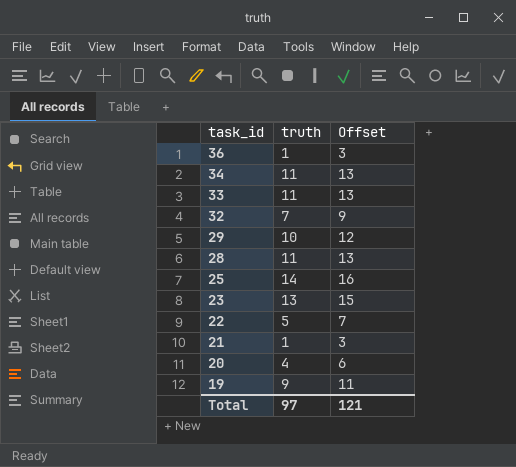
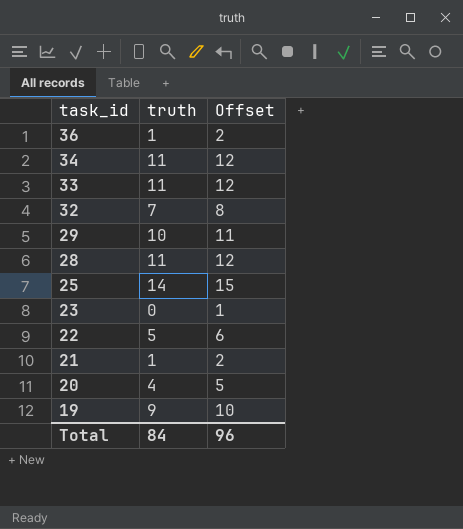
column Offset | formula: [truth] + 2 -> [truth] + 1
23 | truth: 13 -> 0
Total | truth: 97 -> 84
Total | Offset: 121 -> 96

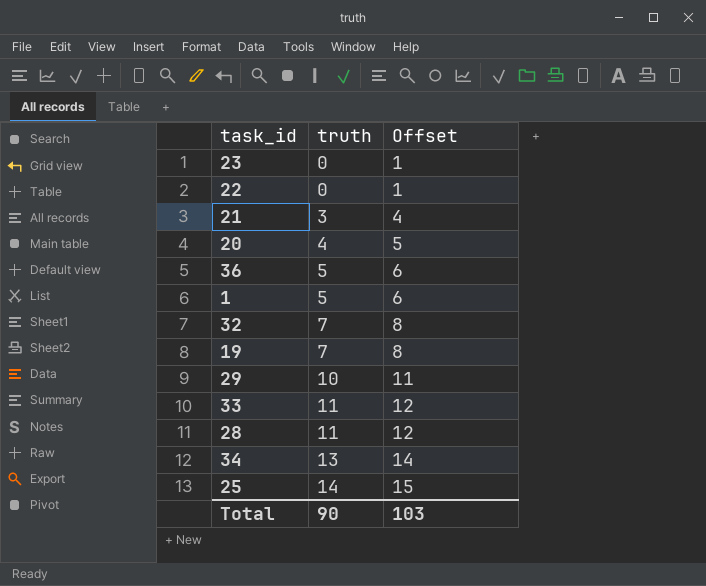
row order: task_id descending -> truth ascending
22 | truth: 5 -> 0
22 | Offset: 6 -> 1
21 | truth: 1 -> 3
21 | Offset: 2 -> 4
36 | truth: 1 -> 5
36 | Offset: 2 -> 6
row 1: none -> 5 | 6
19 | truth: 9 -> 7
19 | Offset: 10 -> 8
34 | truth: 11 -> 13
34 | Offset: 12 -> 14
Total | truth: 84 -> 90
Total | Offset: 96 -> 103

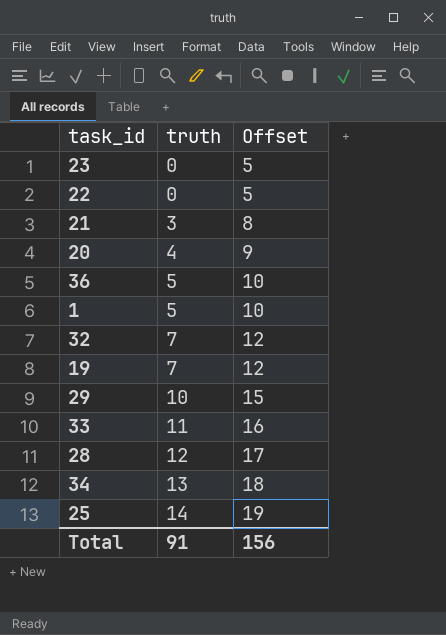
column Offset | formula: [truth] + 1 -> [truth] + 5
28 | truth: 11 -> 12
Total | truth: 90 -> 91
Total | Offset: 103 -> 156

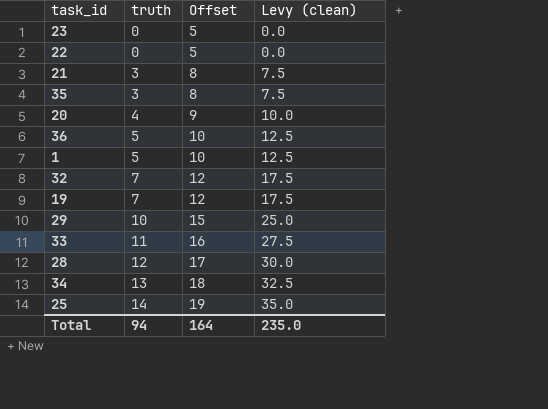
column Levy (clean) | formula: none -> [truth] * 2.5
row 35: none -> 3 | 8 | 7.5
Total | truth: 91 -> 94
Total | Offset: 156 -> 164

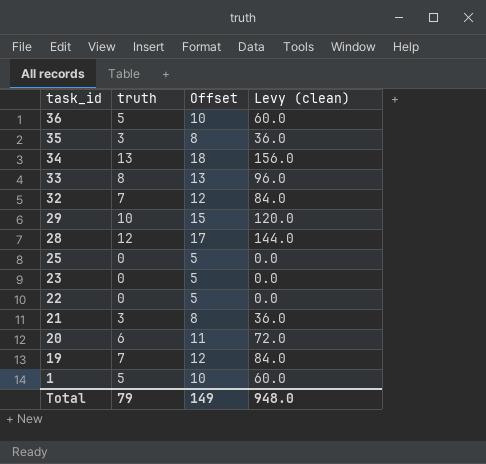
row order: truth ascending -> task_id descending
column Levy (clean) | formula: [truth] * 2.5 -> [truth] * 12
33 | truth: 11 -> 8
33 | Offset: 16 -> 13
25 | truth: 14 -> 0
25 | Offset: 19 -> 5
20 | truth: 4 -> 6
20 | Offset: 9 -> 11
Total | truth: 94 -> 79
Total | Offset: 164 -> 149
Total | Levy (clean): 235.0 -> 948.0

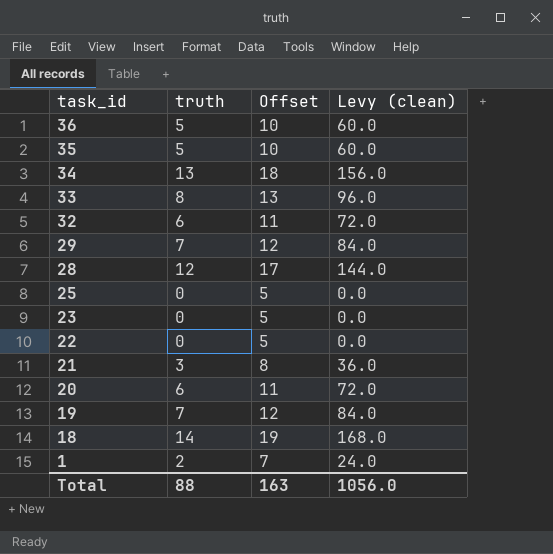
35 | truth: 3 -> 5
35 | Offset: 8 -> 10
35 | Levy (clean): 36.0 -> 60.0
32 | truth: 7 -> 6
32 | Offset: 12 -> 11
32 | Levy (clean): 84.0 -> 72.0
29 | truth: 10 -> 7
29 | Offset: 15 -> 12
29 | Levy (clean): 120.0 -> 84.0
row 18: none -> 14 | 19 | 168.0
1 | truth: 5 -> 2
1 | Offset: 10 -> 7
1 | Levy (clean): 60.0 -> 24.0
Total | truth: 79 -> 88
Total | Offset: 149 -> 163
Total | Levy (clean): 948.0 -> 1056.0

